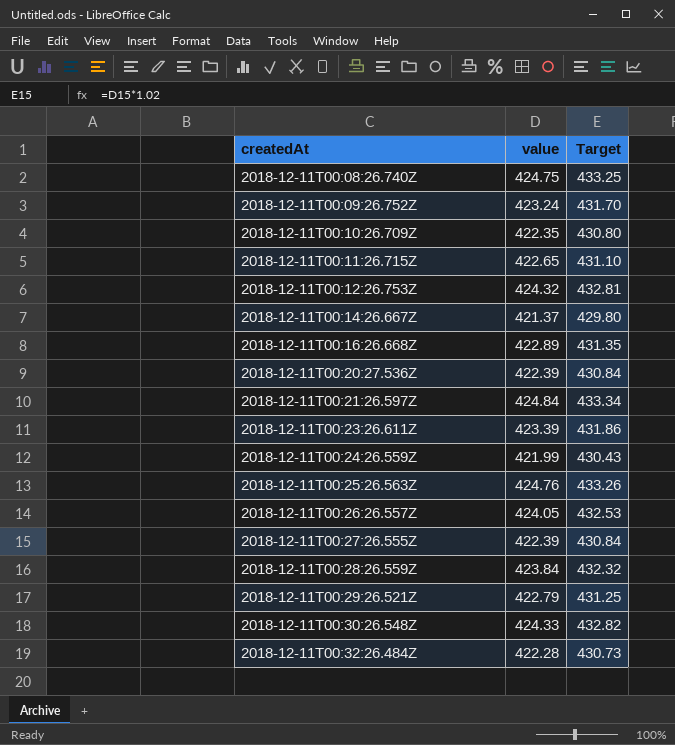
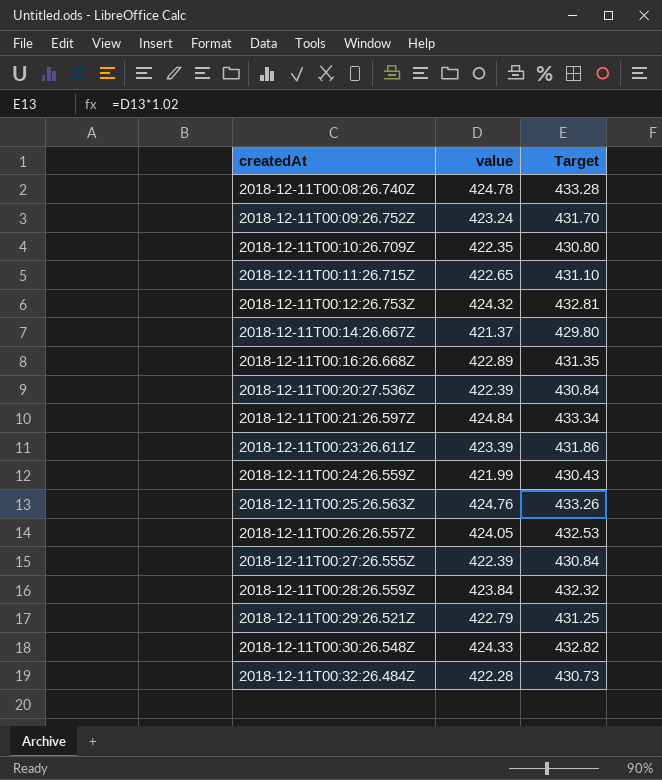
2018-12-11T00:08:26.740Z | value: 424.75 -> 424.78
2018-12-11T00:08:26.740Z | Target: 433.25 -> 433.28

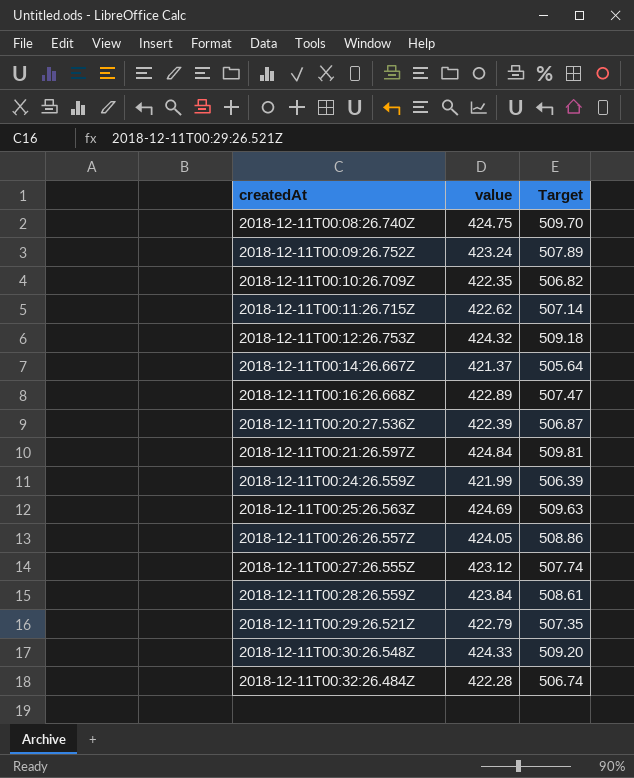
column Target | formula: [value] * 1.02 -> [value] * 1.2
row 2018-12-11T00:23:26.611Z: 423.39 | 431.86 -> none
2018-12-11T00:08:26.740Z | value: 424.78 -> 424.75
2018-12-11T00:11:26.715Z | value: 422.65 -> 422.62
2018-12-11T00:25:26.563Z | value: 424.76 -> 424.69
2018-12-11T00:27:26.555Z | value: 422.39 -> 423.12

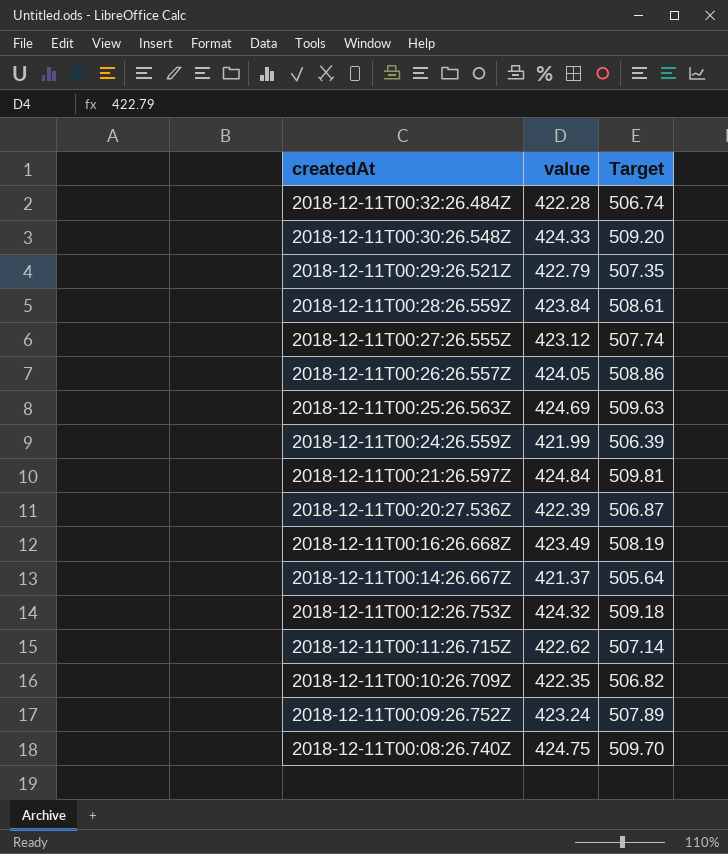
row order: createdAt ascending -> createdAt descending
2018-12-11T00:16:26.668Z | value: 422.89 -> 423.49
2018-12-11T00:16:26.668Z | Target: 507.47 -> 508.19

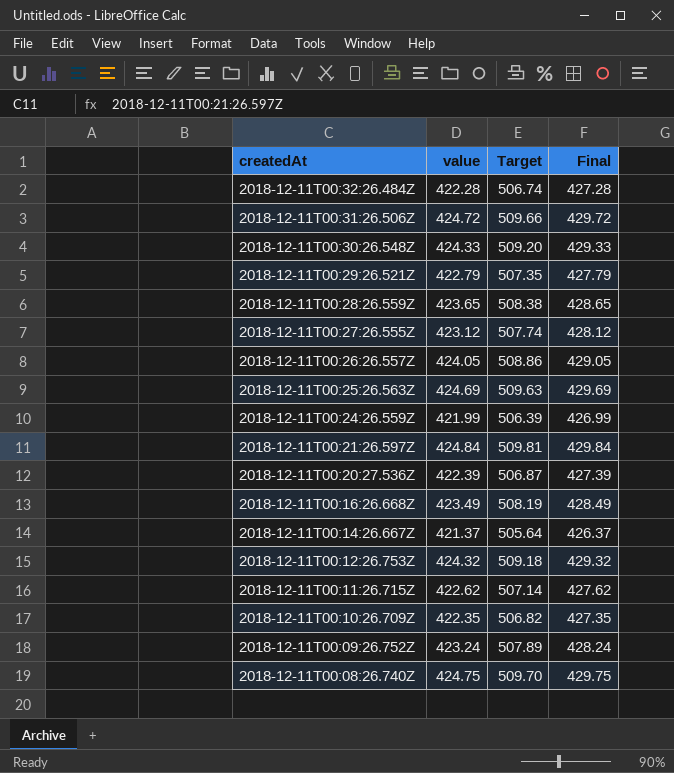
column Final | formula: none -> [value] + 5
row 2018-12-11T00:31:26.506Z: none -> 424.72 | 509.66 | 429.72
2018-12-11T00:28:26.559Z | value: 423.84 -> 423.65
2018-12-11T00:28:26.559Z | Target: 508.61 -> 508.38

